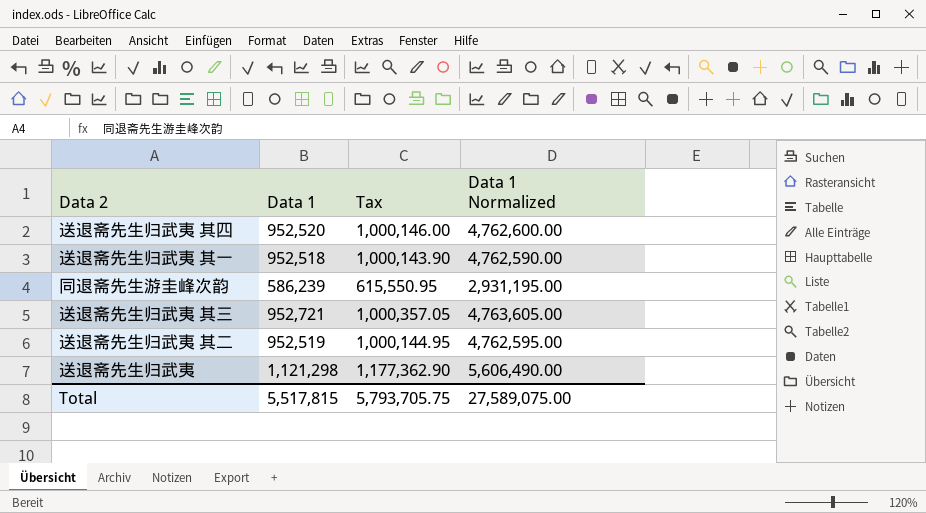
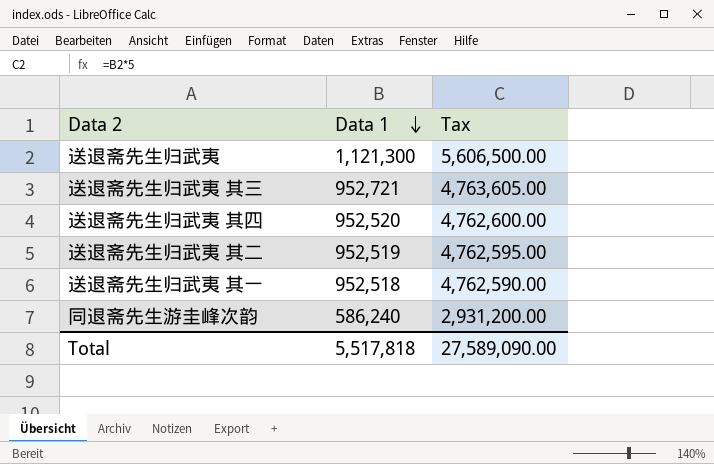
row order: none -> Data 1 descending
column Data 1 Normalized | formula: [Data 1] * 5 -> none
column Tax | formula: [Data 1] * 1.05 -> [Data 1] * 5
送退斋先生归武夷 | Data 1: 1,121,298 -> 1,121,300
同退斋先生游圭峰次韵 | Data 1: 586,239 -> 586,240
Total | Data 1: 5,517,815 -> 5,517,818
Total | Tax: 5,793,705.75 -> 27,589,090.00

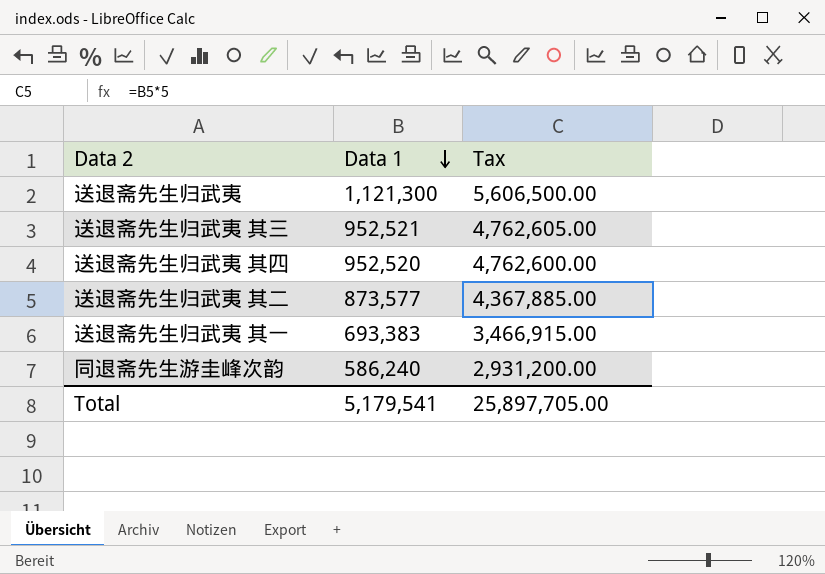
送退斋先生归武夷 其三 | Data 1: 952,721 -> 952,521
送退斋先生归武夷 其三 | Tax: 4,763,605.00 -> 4,762,605.00
送退斋先生归武夷 其二 | Data 1: 952,519 -> 873,577
送退斋先生归武夷 其二 | Tax: 4,762,595.00 -> 4,367,885.00
送退斋先生归武夷 其一 | Data 1: 952,518 -> 693,383
送退斋先生归武夷 其一 | Tax: 4,762,590.00 -> 3,466,915.00
Total | Data 1: 5,517,818 -> 5,179,541
Total | Tax: 27,589,090.00 -> 25,897,705.00

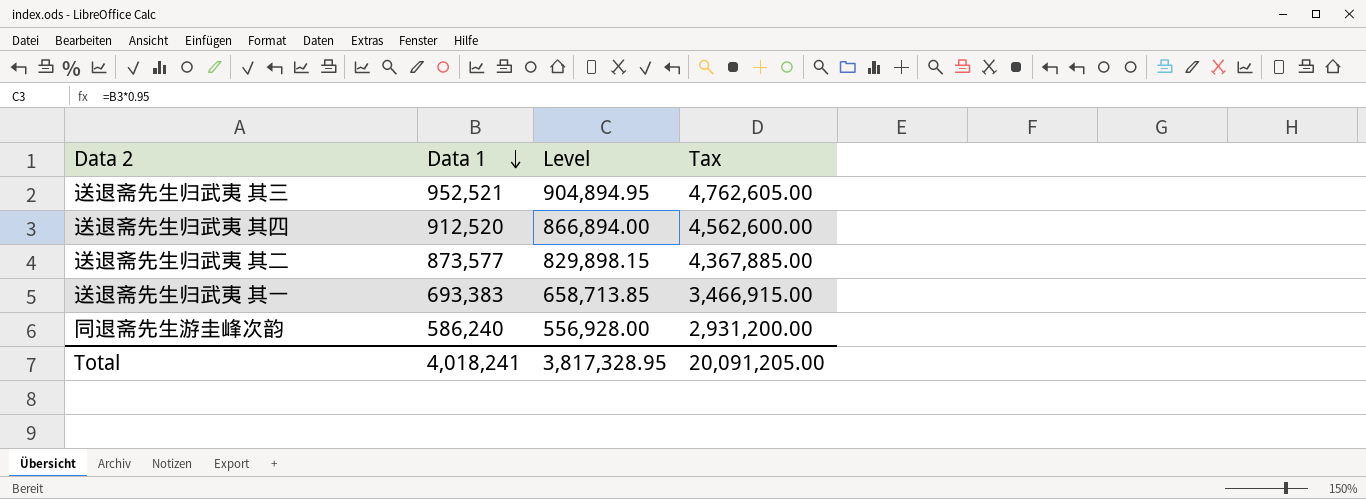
column Level | formula: none -> [Data 1] * 0.95
row 送退斋先生归武夷: 1,121,300 | 5,606,500.00 -> none
送退斋先生归武夷 其四 | Data 1: 952,520 -> 912,520
送退斋先生归武夷 其四 | Tax: 4,762,600.00 -> 4,562,600.00
Total | Data 1: 5,179,541 -> 4,018,241
Total | Tax: 25,897,705.00 -> 20,091,205.00

